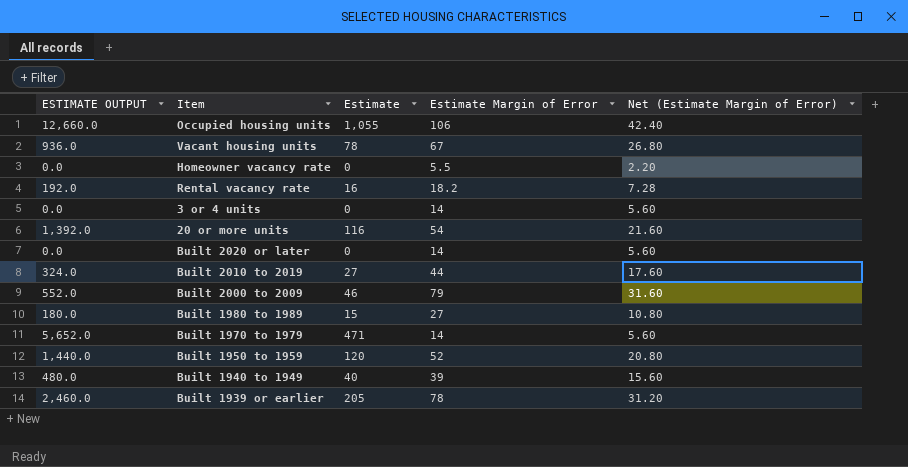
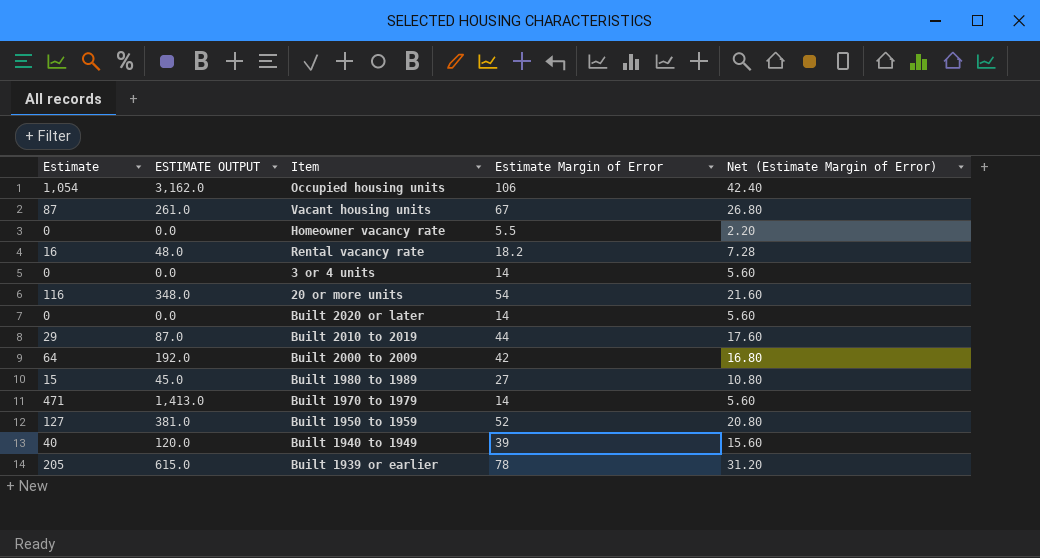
column Estimate | position: 3 -> 1
column ESTIMATE OUTPUT | formula: [Estimate] * 12 -> [Estimate] * 3
Occupied housing units | Estimate: 1,055 -> 1,054
Vacant housing units | Estimate: 78 -> 87
Built 2010 to 2019 | Estimate: 27 -> 29
Built 2000 to 2009 | Estimate: 46 -> 64
Built 2000 to 2009 | Estimate Margin of Error: 79 -> 42
Built 2000 to 2009 | Net (Estimate Margin of Error): 31.60 -> 16.80
Built 1950 to 1959 | Estimate: 120 -> 127

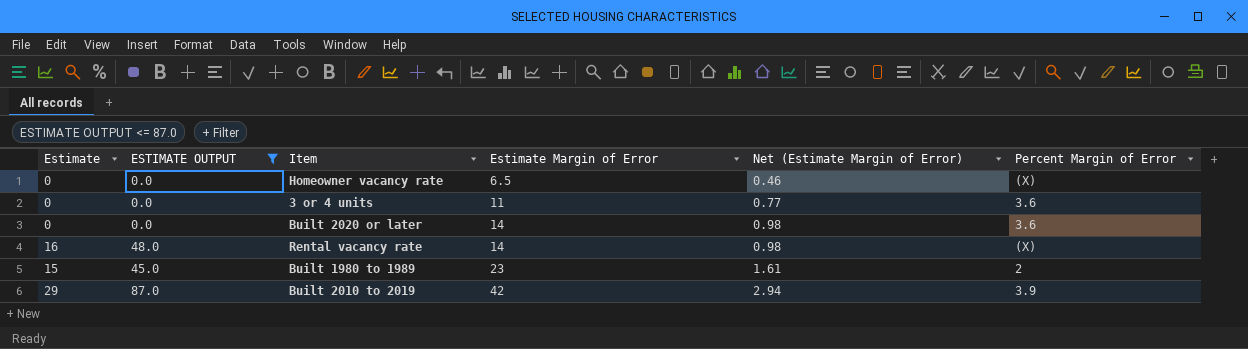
filter: none -> ESTIMATE OUTPUT <= 87.0
row order: none -> Estimate Margin of Error ascending
column Net (Estimate Margin of Error) | formula: [Estimate Margin of Error] * 0.4 -> [Estimate Margin of Error] * 0.07
column Percent Margin of Error | position: none -> 6
Homeowner vacancy rate | Estimate Margin of Error: 5.5 -> 6.5
3 or 4 units | Estimate Margin of Error: 14 -> 11
Rental vacancy rate | Estimate Margin of Error: 18.2 -> 14
Built 1980 to 1989 | Estimate Margin of Error: 27 -> 23
Built 2010 to 2019 | Estimate Margin of Error: 44 -> 42

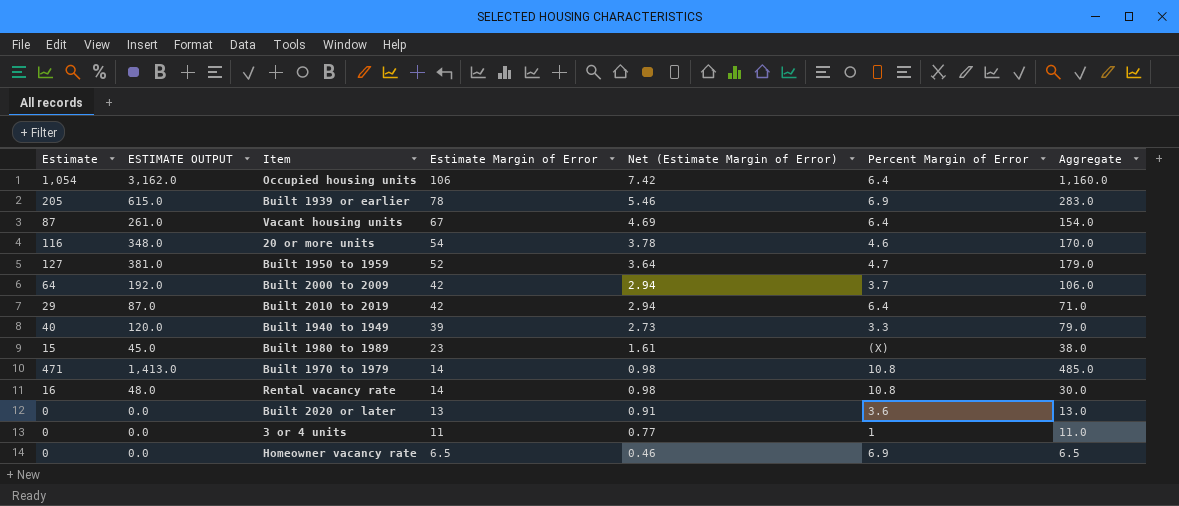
filter: ESTIMATE OUTPUT <= 87.0 -> none
row order: Estimate Margin of Error ascending -> Estimate Margin of Error descending
column Aggregate | formula: none -> [Estimate] + [Estimate Margin of Error]
Built 2010 to 2019 | Percent Margin of Error: 3.9 -> 6.4
Built 1980 to 1989 | Percent Margin of Error: 2 -> (X)
Rental vacancy rate | Percent Margin of Error: (X) -> 10.8
Built 2020 or later | Estimate Margin of Error: 14 -> 13
Built 2020 or later | Net (Estimate Margin of Error): 0.98 -> 0.91
3 or 4 units | Percent Margin of Error: 3.6 -> 1
Homeowner vacancy rate | Percent Margin of Error: (X) -> 6.9

